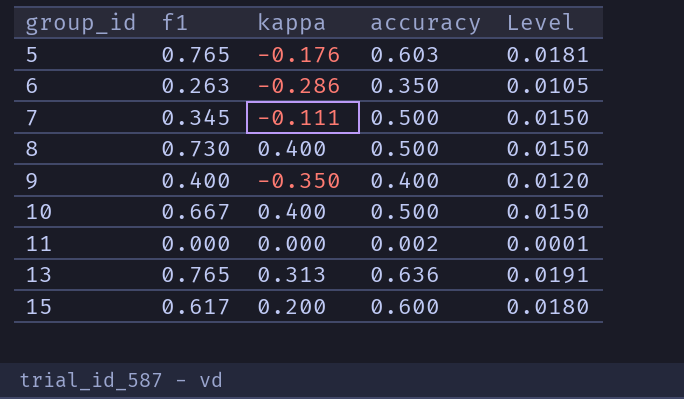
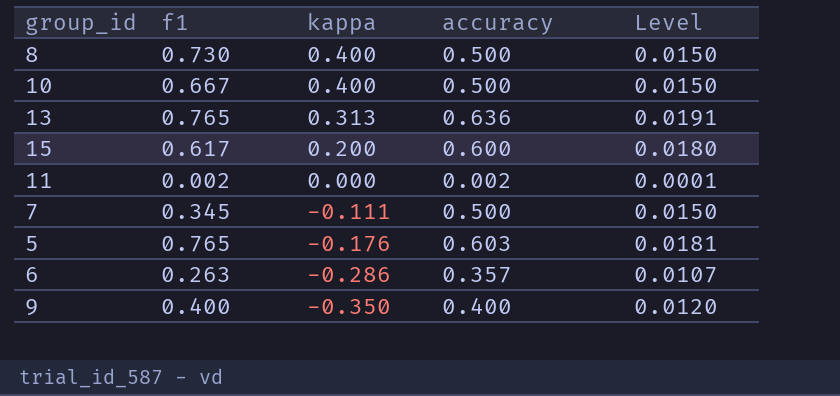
row order: group_id ascending -> kappa descending
11 | f1: 0.000 -> 0.002
6 | accuracy: 0.350 -> 0.357
6 | Level: 0.0105 -> 0.0107

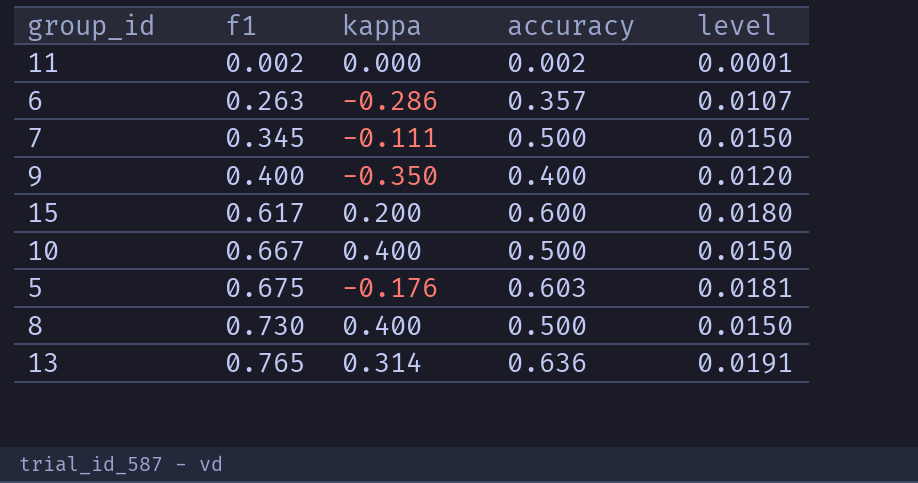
row order: kappa descending -> f1 ascending
column name: Level -> level
5 | f1: 0.765 -> 0.675
13 | kappa: 0.313 -> 0.314

